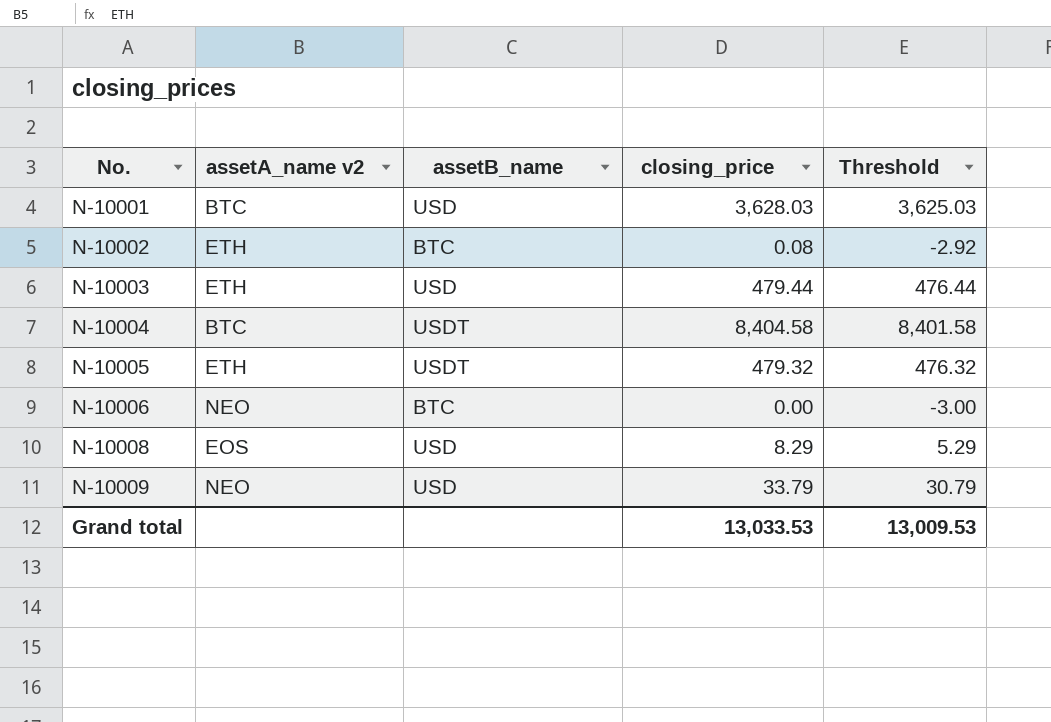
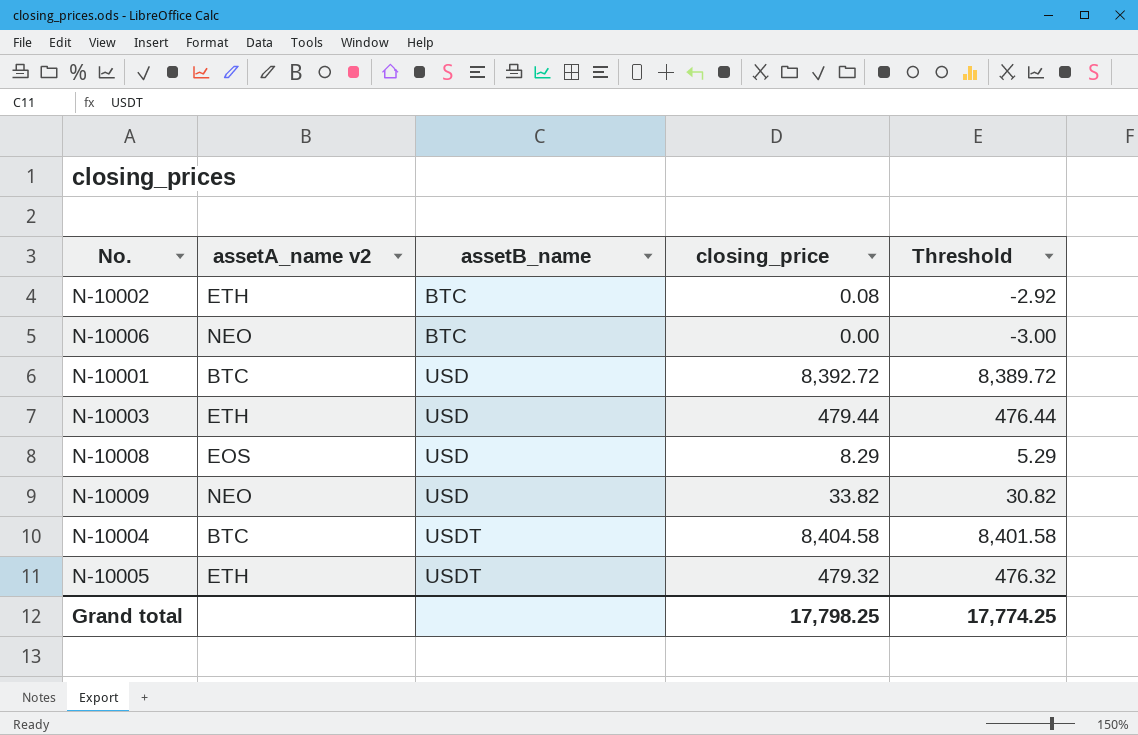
row order: No. ascending -> assetB_name ascending
N-10001 | closing_price: 3,628.03 -> 8,392.72
N-10001 | Threshold: 3,625.03 -> 8,389.72
N-10009 | closing_price: 33.79 -> 33.82
N-10009 | Threshold: 30.79 -> 30.82
Grand total | closing_price: 13,033.53 -> 17,798.25
Grand total | Threshold: 13,009.53 -> 17,774.25

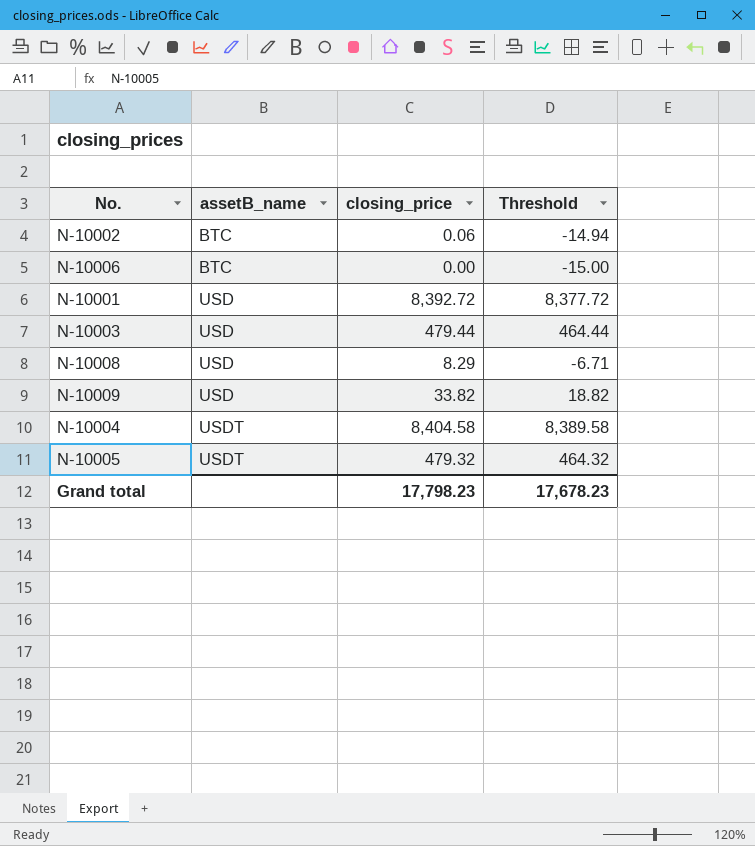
column assetA_name v2 | position: 2 -> none
column Threshold | formula: [closing_price] - 3 -> [closing_price] - 15
N-10002 | closing_price: 0.08 -> 0.06
Grand total | closing_price: 17,798.25 -> 17,798.23
Grand total | Threshold: 17,774.25 -> 17,678.23

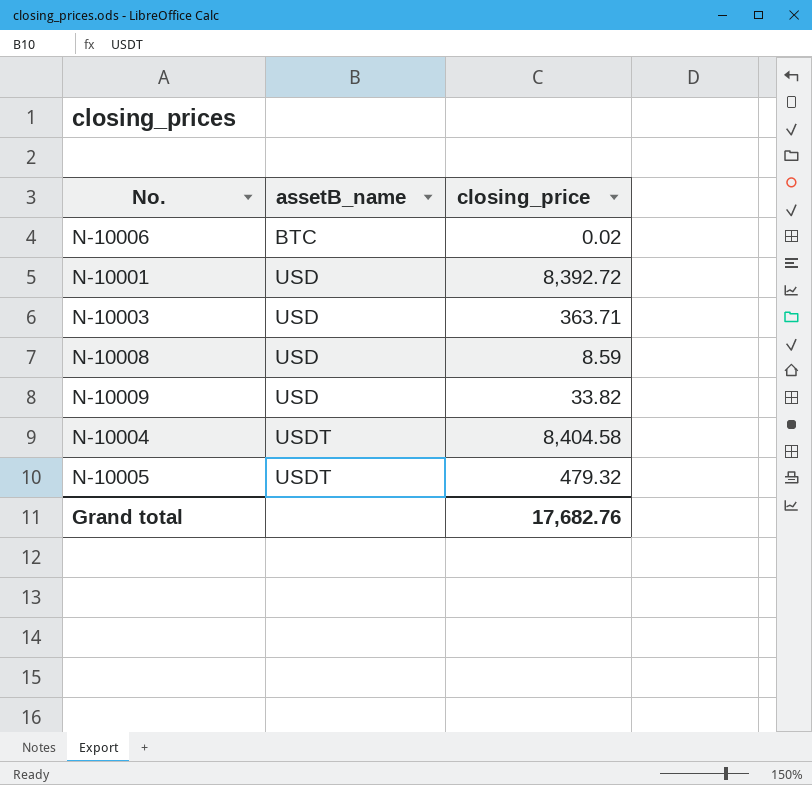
column Threshold | formula: [closing_price] - 15 -> none
row N-10002: BTC | 0.06 | -14.94 -> none
N-10006 | closing_price: 0.00 -> 0.02
N-10003 | closing_price: 479.44 -> 363.71
N-10008 | closing_price: 8.29 -> 8.59
Grand total | closing_price: 17,798.23 -> 17,682.76

